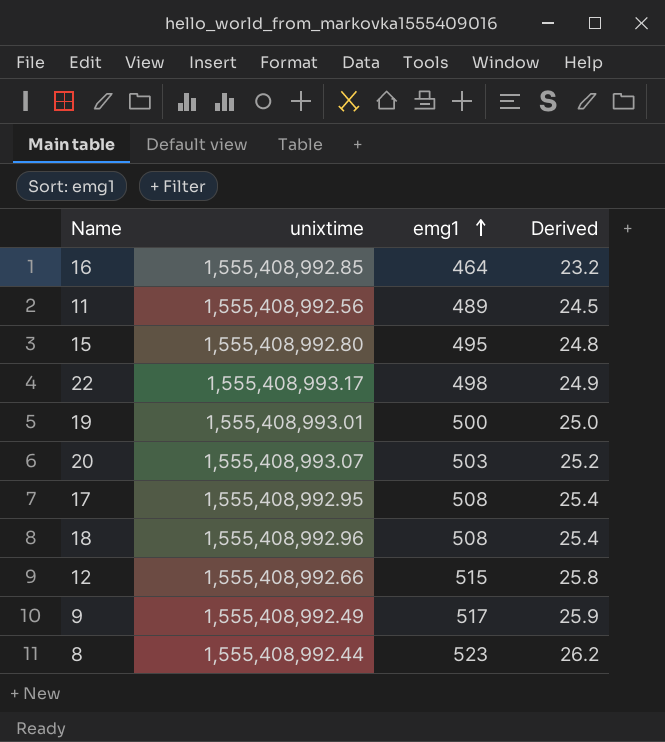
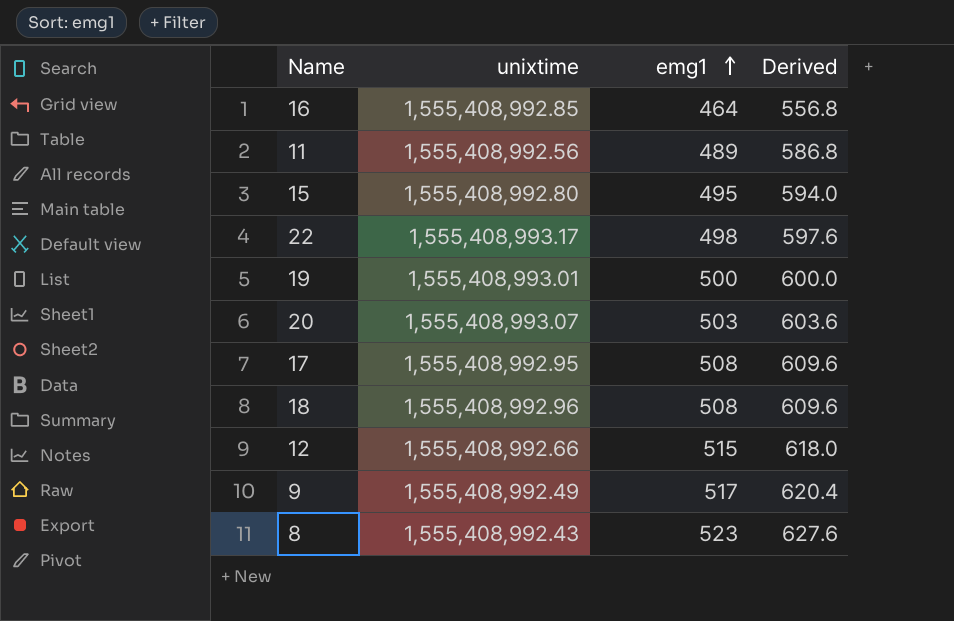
column Derived | formula: [emg1] * 0.05 -> [emg1] * 1.2
8 | unixtime: 1,555,408,992.44 -> 1,555,408,992.43

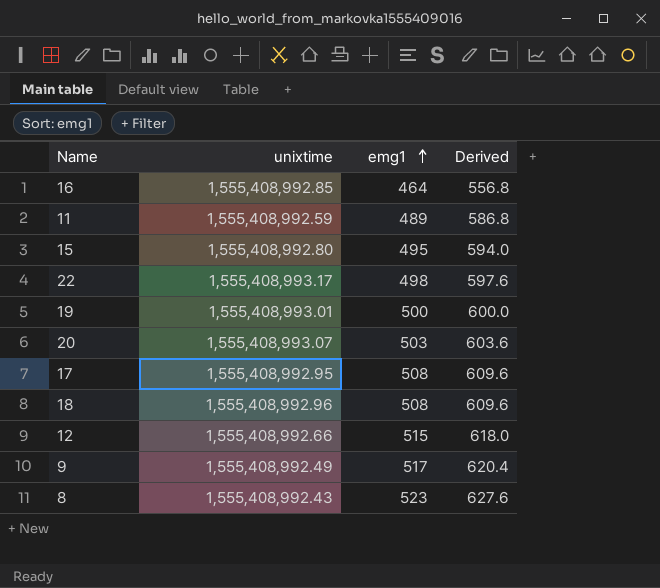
11 | unixtime: 1,555,408,992.56 -> 1,555,408,992.59

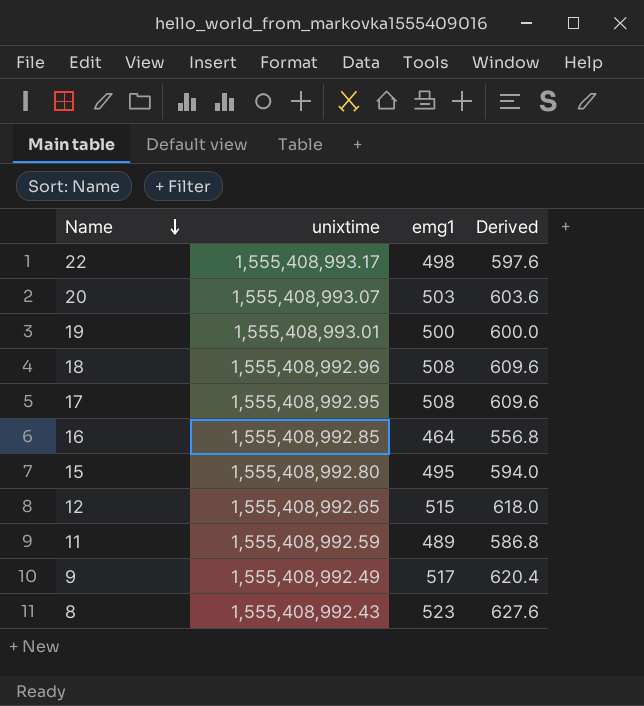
row order: emg1 ascending -> Name descending
12 | unixtime: 1,555,408,992.66 -> 1,555,408,992.65

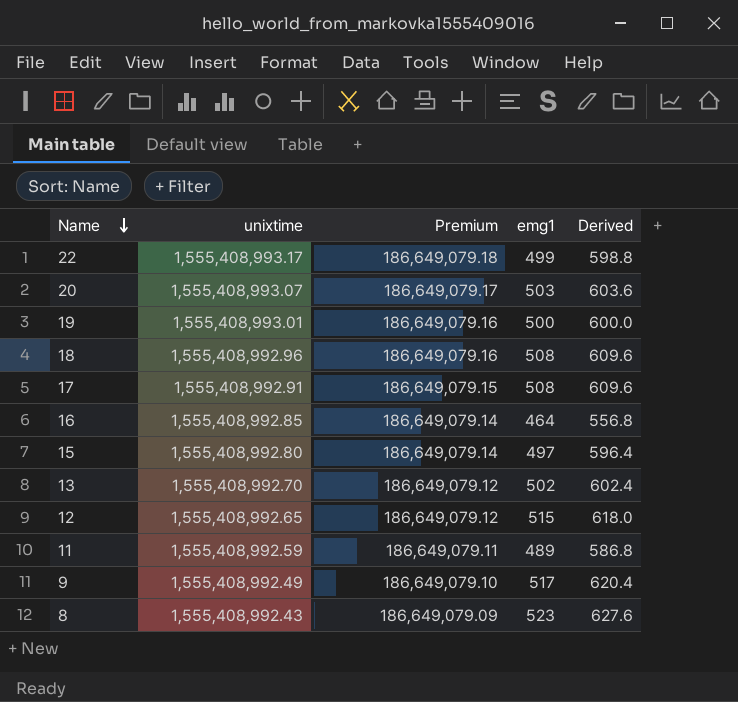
column Premium | formula: none -> [unixtime] * 0.12
22 | emg1: 498 -> 499
22 | Derived: 597.6 -> 598.8
17 | unixtime: 1,555,408,992.95 -> 1,555,408,992.91
15 | emg1: 495 -> 497
15 | Derived: 594.0 -> 596.4
row 13: none -> 1,555,408,992.70 | 186,649,079.12 | 502 | 602.4

